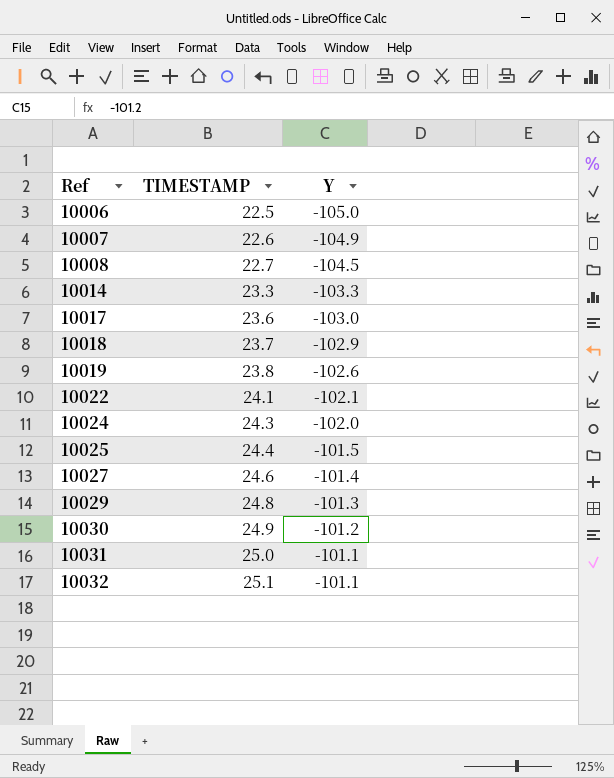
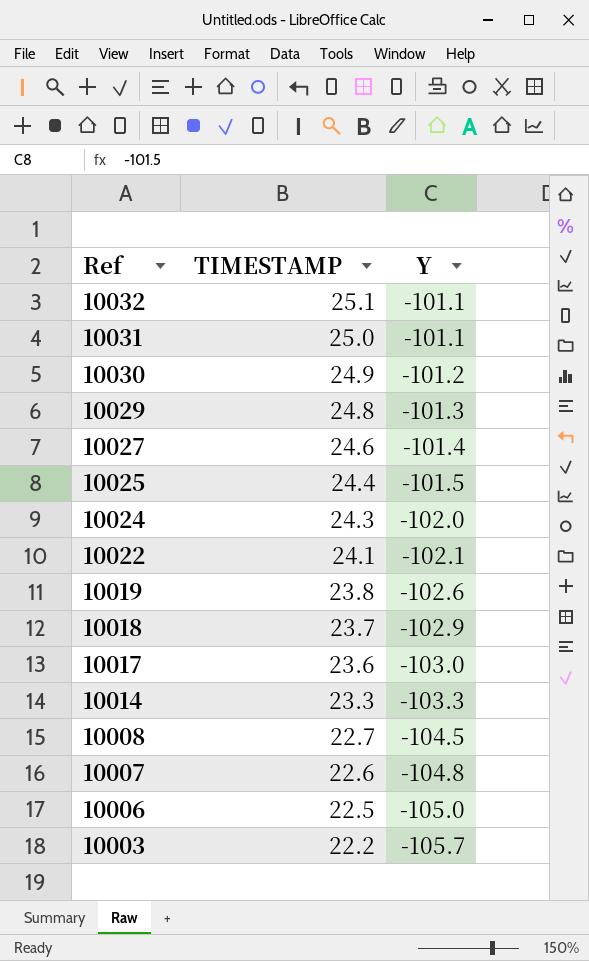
row order: Ref ascending -> Ref descending
10007 | Y: -104.9 -> -104.8
row 10003: none -> 22.2 | -105.7

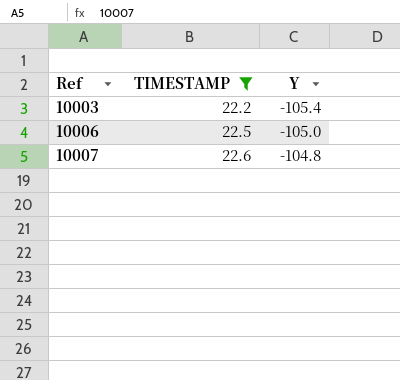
filter: none -> TIMESTAMP <= 22.6
row order: Ref descending -> Ref ascending
10003 | Y: -105.7 -> -105.4

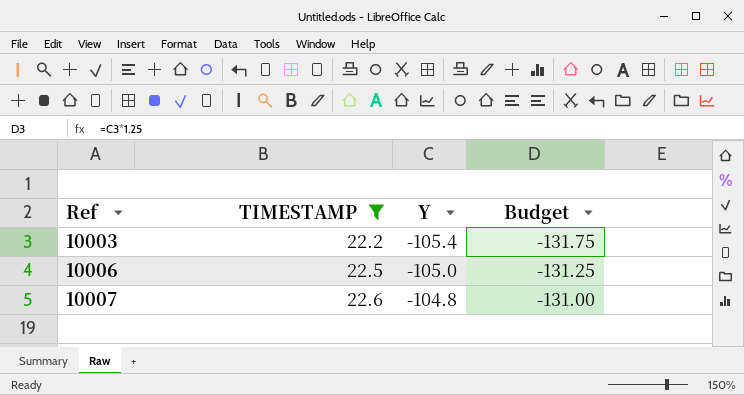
column Budget | formula: none -> [Y] * 1.25

